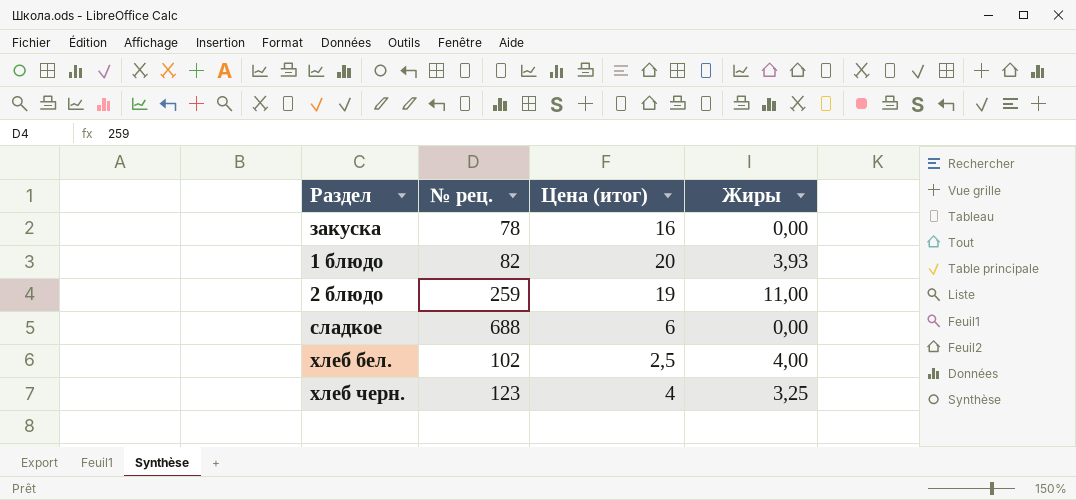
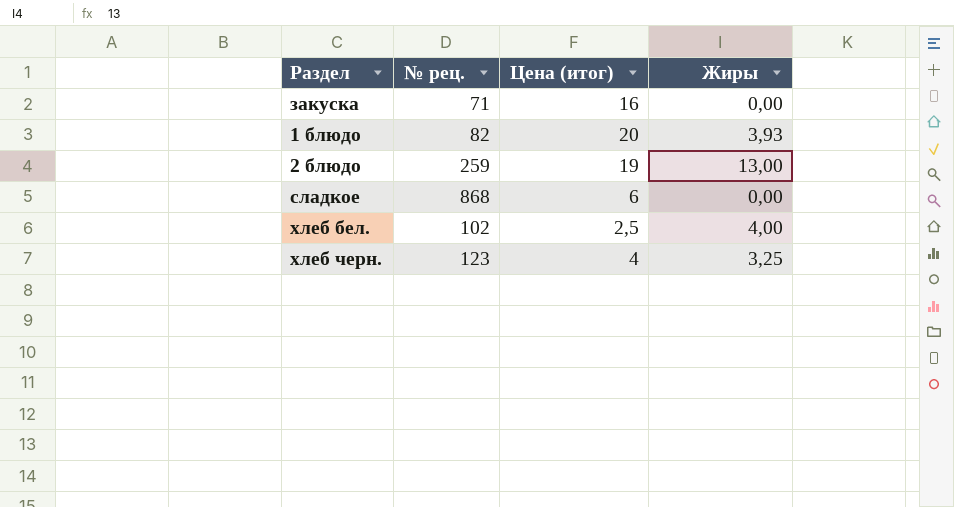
закуска | № рец.: 78 -> 71
2 блюдо | Жиры: 11,00 -> 13,00
сладкое | № рец.: 688 -> 868

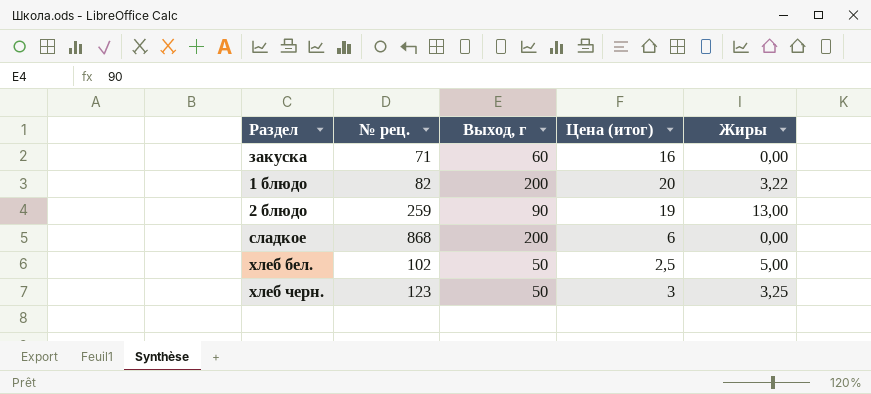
column Выход, г | position: none -> 3
1 блюдо | Жиры: 3,93 -> 3,22
хлеб бел. | Жиры: 4,00 -> 5,00
хлеб черн. | Цена (итог): 4 -> 3

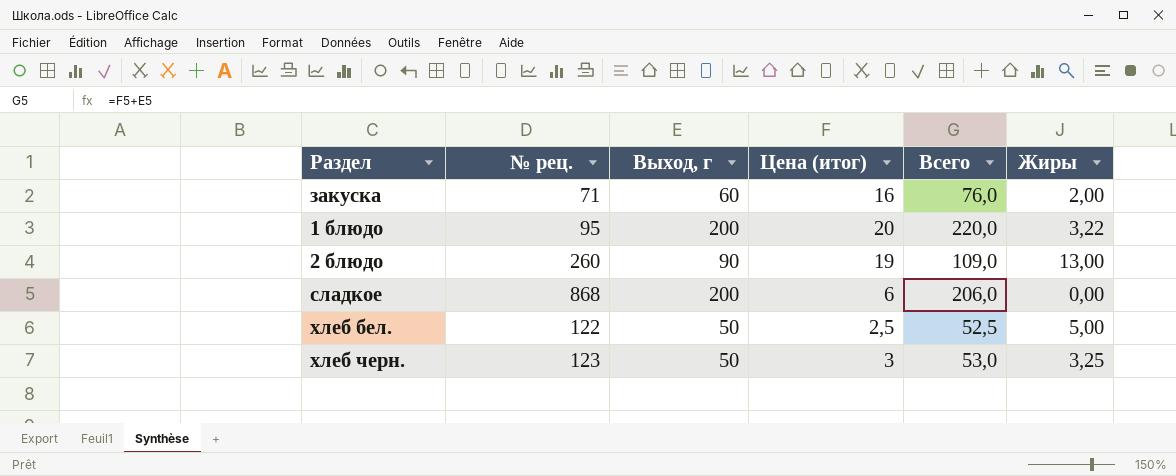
column Всего | formula: none -> [Выход, г] + [Цена (итог)]
закуска | Жиры: 0,00 -> 2,00
1 блюдо | № рец.: 82 -> 95
2 блюдо | № рец.: 259 -> 260
хлеб бел. | № рец.: 102 -> 122

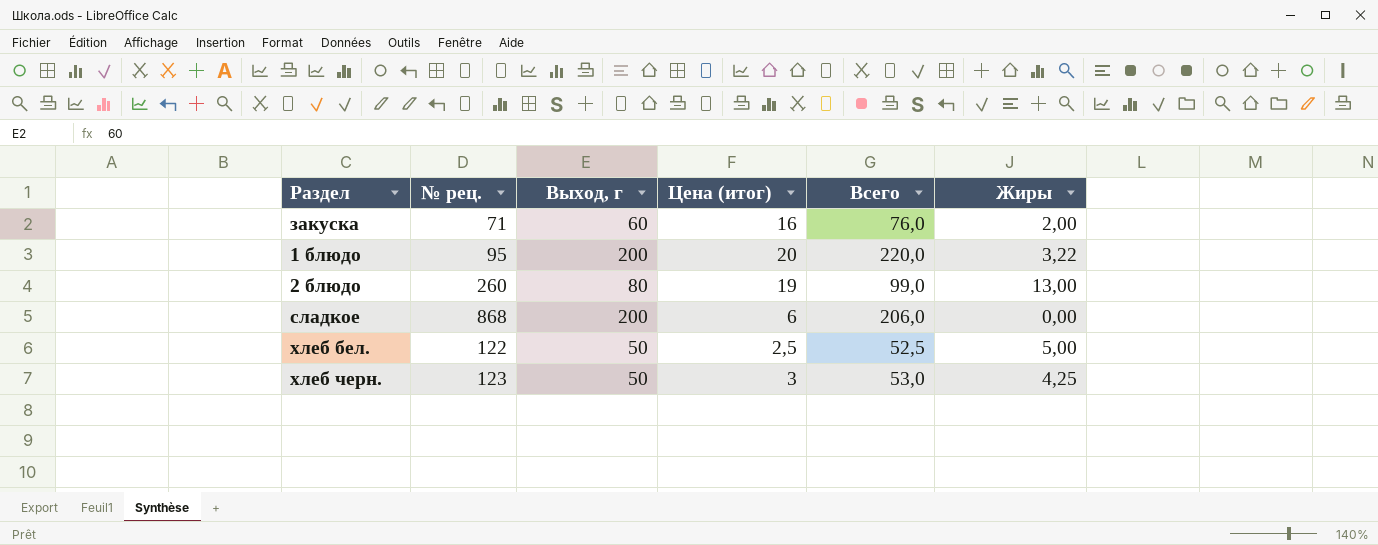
2 блюдо | Выход, г: 90 -> 80
2 блюдо | Всего: 109,0 -> 99,0
хлеб черн. | Жиры: 3,25 -> 4,25

